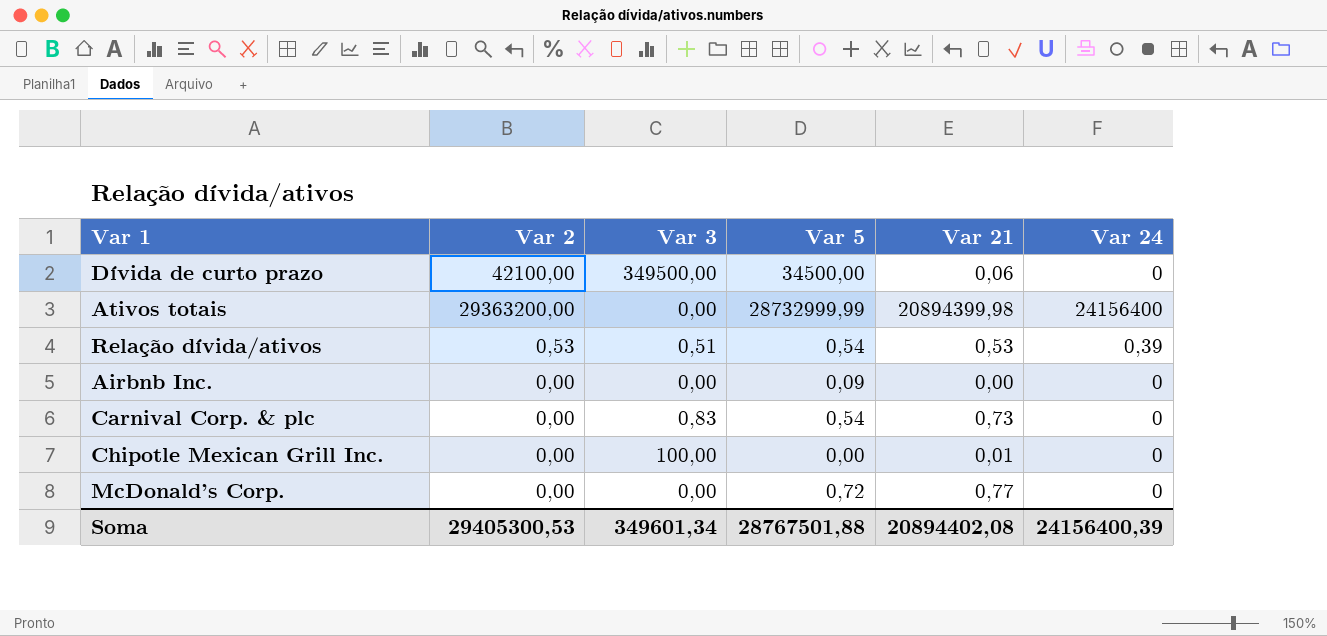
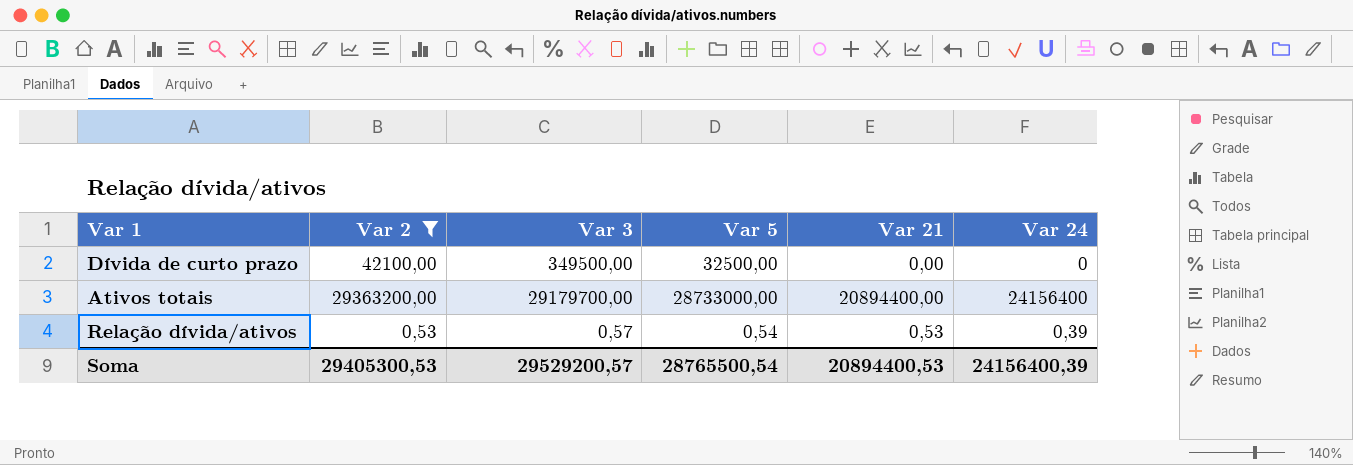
filter: none -> Var 2 != 0,00
Dívida de curto prazo | Var 5: 34500,00 -> 32500,00
Dívida de curto prazo | Var 21: 0,06 -> 0,00
Ativos totais | Var 3: 0,00 -> 29179700,00
Ativos totais | Var 5: 28732999,99 -> 28733000,00
Ativos totais | Var 21: 20894399,98 -> 20894400,00
Relação dívida/ativos | Var 3: 0,51 -> 0,57
Soma | Var 3: 349601,34 -> 29529200,57
Soma | Var 5: 28767501,88 -> 28765500,54
Soma | Var 21: 20894402,08 -> 20894400,53

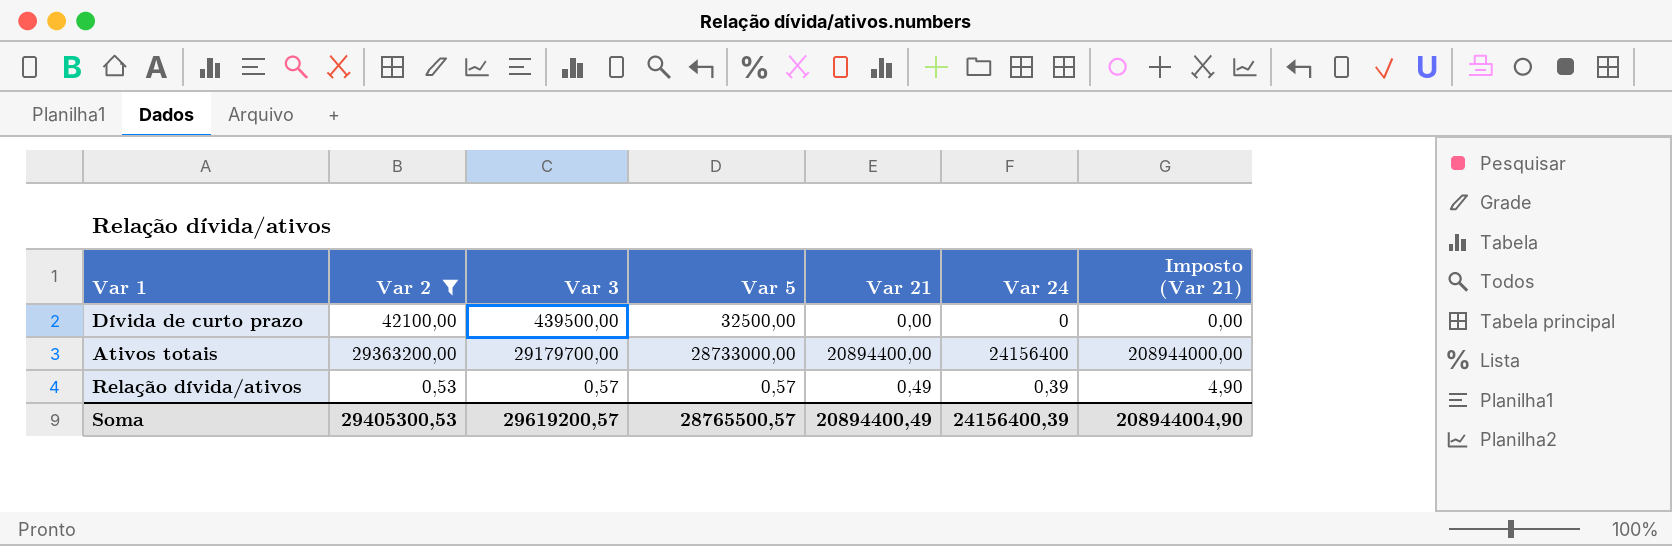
column Imposto (Var 21) | formula: none -> [Var 21] * 10
Dívida de curto prazo | Var 3: 349500,00 -> 439500,00
Relação dívida/ativos | Var 5: 0,54 -> 0,57
Relação dívida/ativos | Var 21: 0,53 -> 0,49
Soma | Var 3: 29529200,57 -> 29619200,57
Soma | Var 5: 28765500,54 -> 28765500,57
Soma | Var 21: 20894400,53 -> 20894400,49

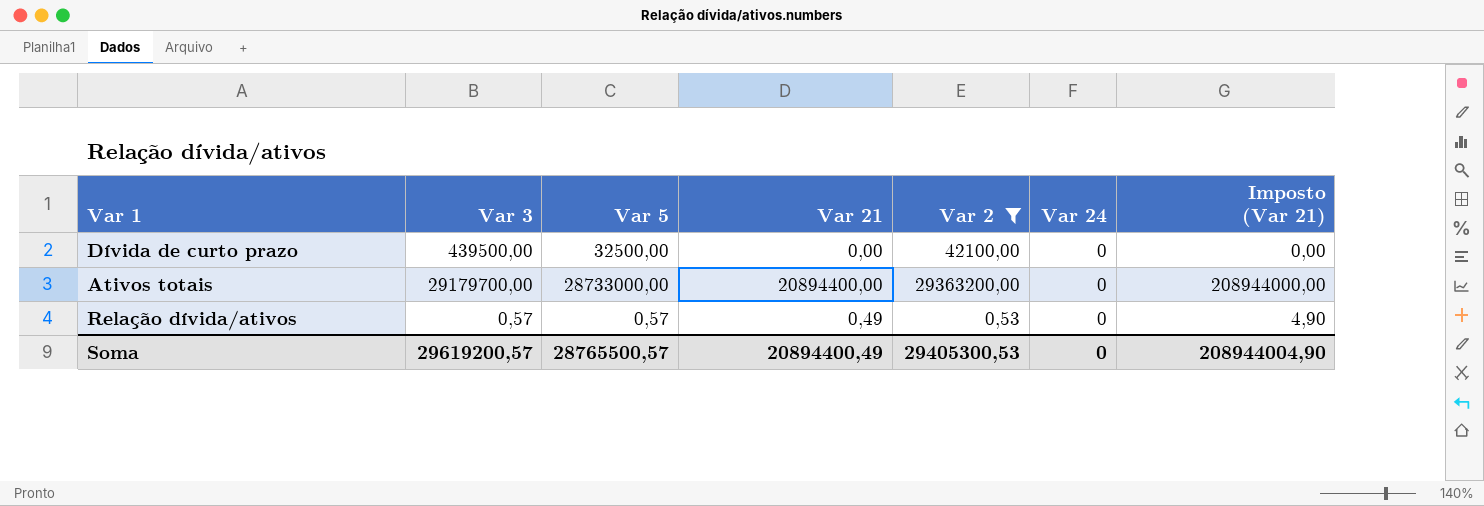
column Var 2 | position: 2 -> 5
Ativos totais | Var 24: 24156400 -> 0
Relação dívida/ativos | Var 24: 0,39 -> 0
Soma | Var 24: 24156400,39 -> 0

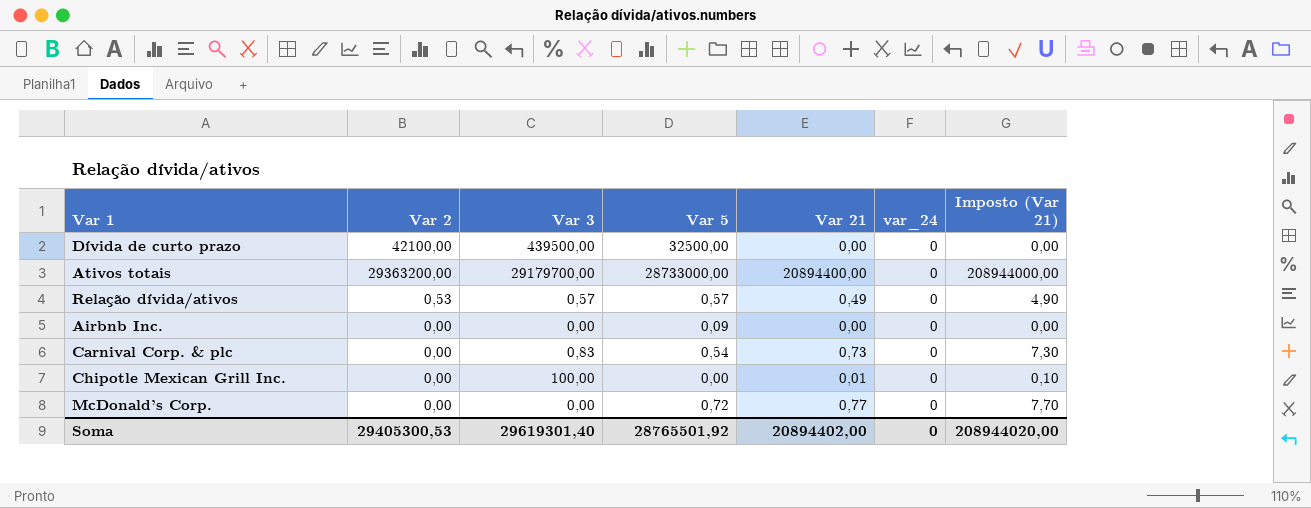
filter: Var 2 != 0,00 -> none
column Var 2 | position: 5 -> 2
column name: Var 24 -> var_24
Soma | Var 3: 29619200,57 -> 29619301,40
Soma | Var 5: 28765500,57 -> 28765501,92
Soma | Var 21: 20894400,49 -> 20894402,00
Soma | Imposto (Var 21): 208944004,90 -> 208944020,00

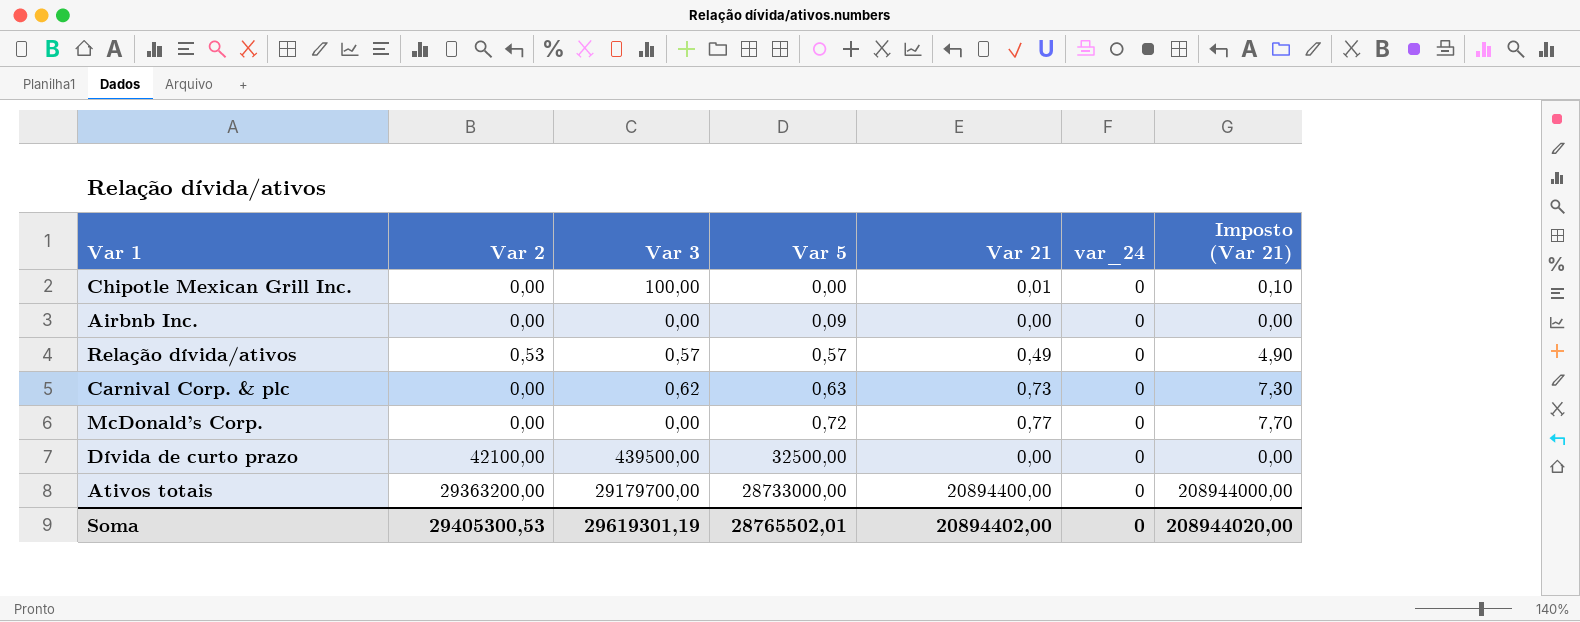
row order: none -> Var 5 ascending
Carnival Corp. & plc | Var 3: 0,83 -> 0,62
Carnival Corp. & plc | Var 5: 0,54 -> 0,63
Soma | Var 3: 29619301,40 -> 29619301,19
Soma | Var 5: 28765501,92 -> 28765502,01

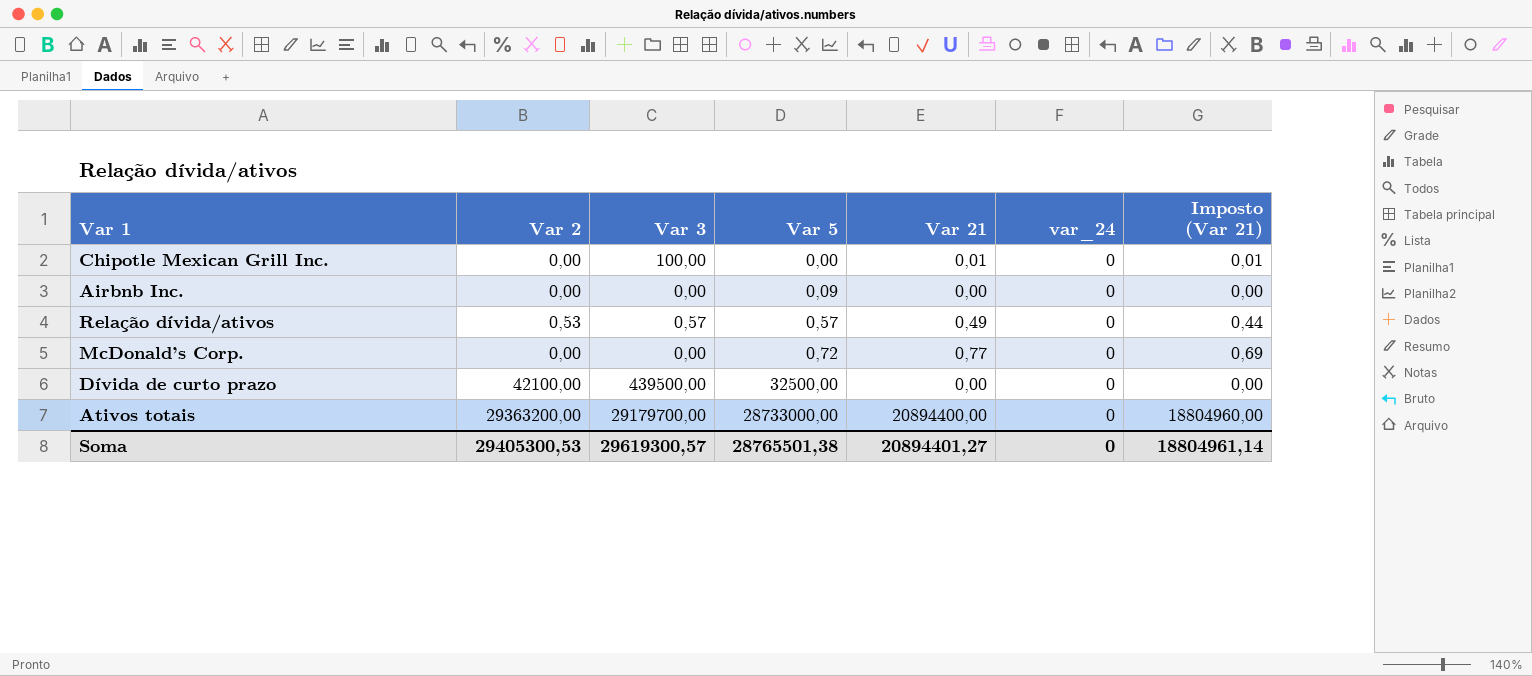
column Imposto (Var 21) | formula: [Var 21] * 10 -> [Var 21] * 0,9
row Carnival Corp. & plc: 0,00 | 0,62 | 0,63 | 0,73 | 0 | 7,30 -> none
Soma | Var 3: 29619301,19 -> 29619300,57
Soma | Var 5: 28765502,01 -> 28765501,38
Soma | Var 21: 20894402,00 -> 20894401,27
Soma | Imposto (Var 21): 208944020,00 -> 18804961,14

